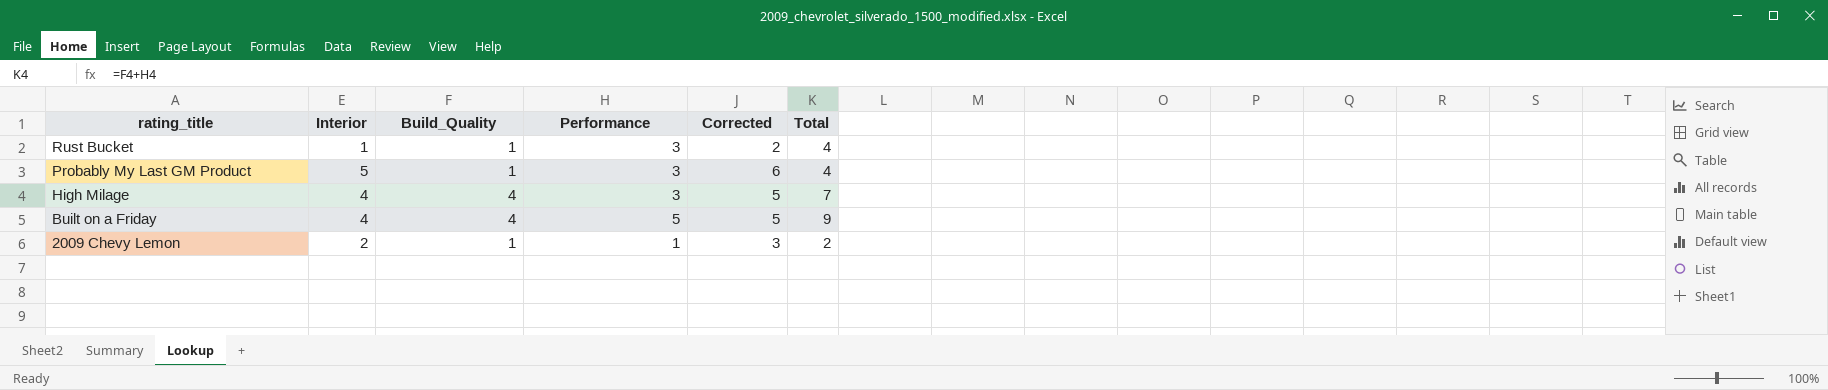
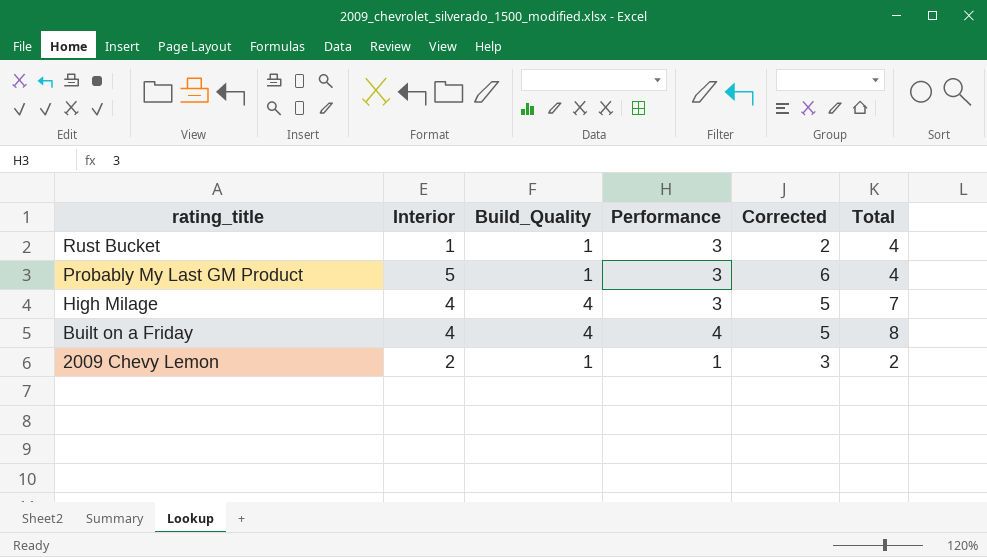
Built on a Friday | Performance: 5 -> 4
Built on a Friday | Total: 9 -> 8

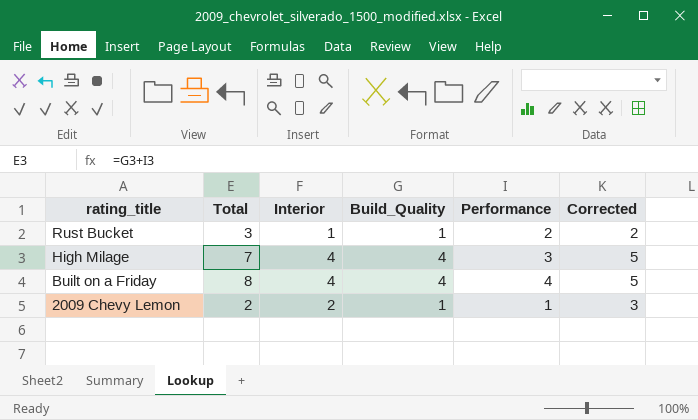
column Total | position: 6 -> 2
row Probably My Last GM Product: 5 | 1 | 3 | 6 | 4 -> none
Rust Bucket | Total: 4 -> 3
Rust Bucket | Performance: 3 -> 2

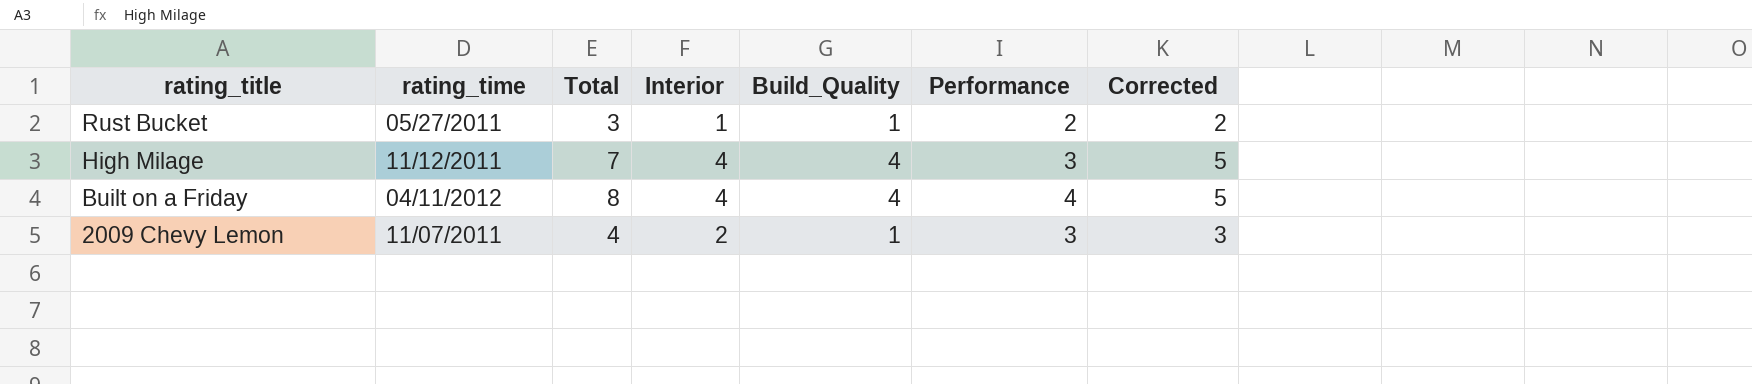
column rating_time | position: none -> 2
2009 Chevy Lemon | Total: 2 -> 4
2009 Chevy Lemon | Performance: 1 -> 3

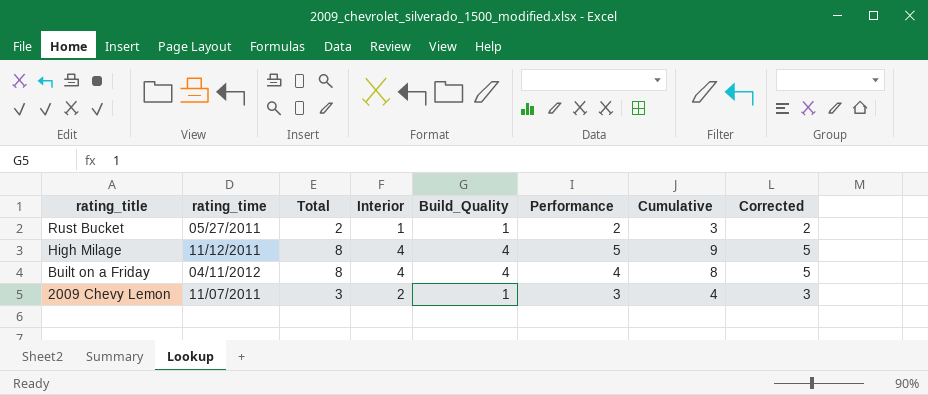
column Total | formula: [Build_Quality] + [Performance] -> [Interior] + [Build_Quality]
column Cumulative | formula: none -> [Build_Quality] + [Performance]
High Milage | Performance: 3 -> 5

